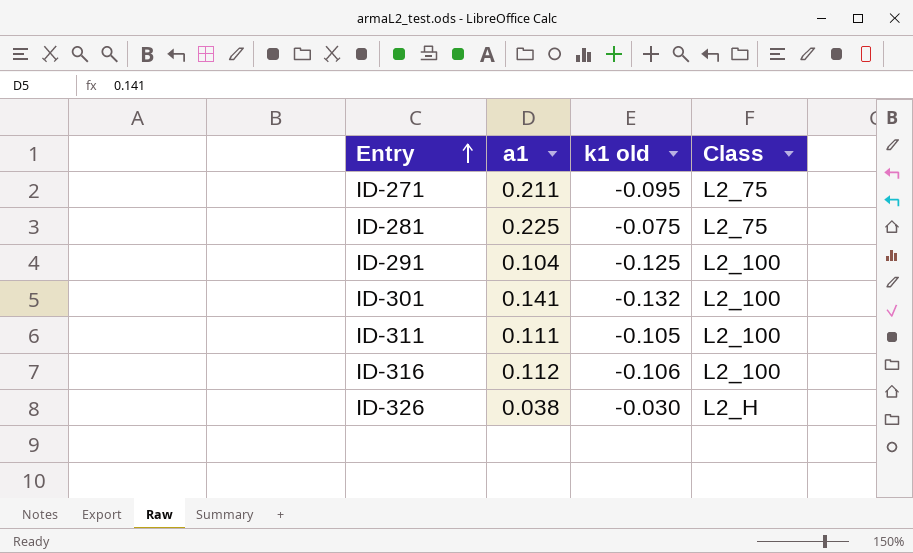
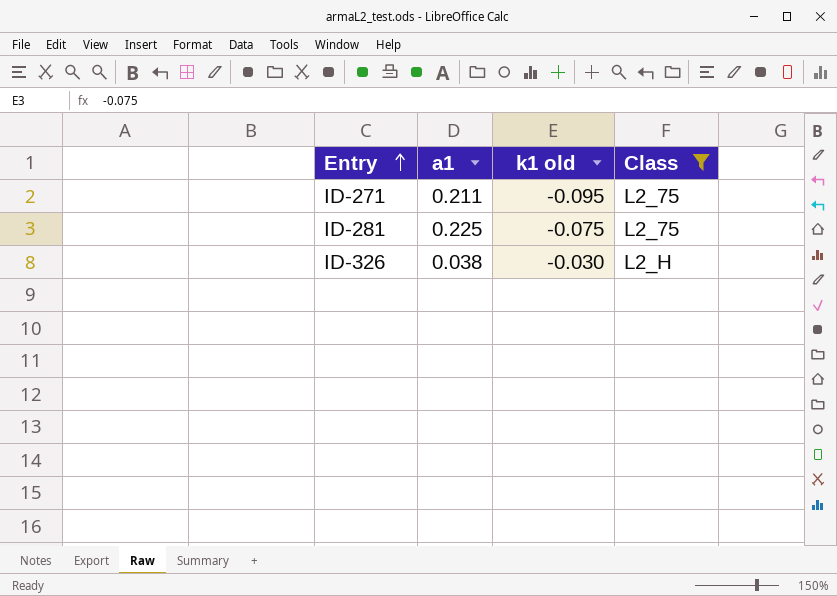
filter: none -> Class != L2_100

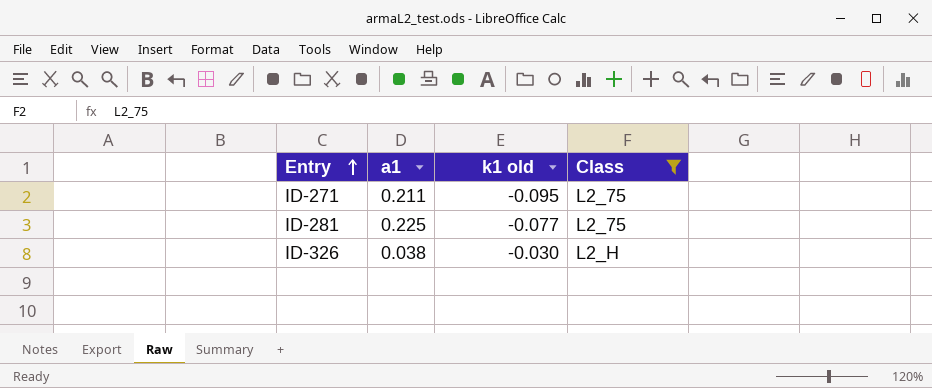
ID-281 | k1 old: -0.075 -> -0.077

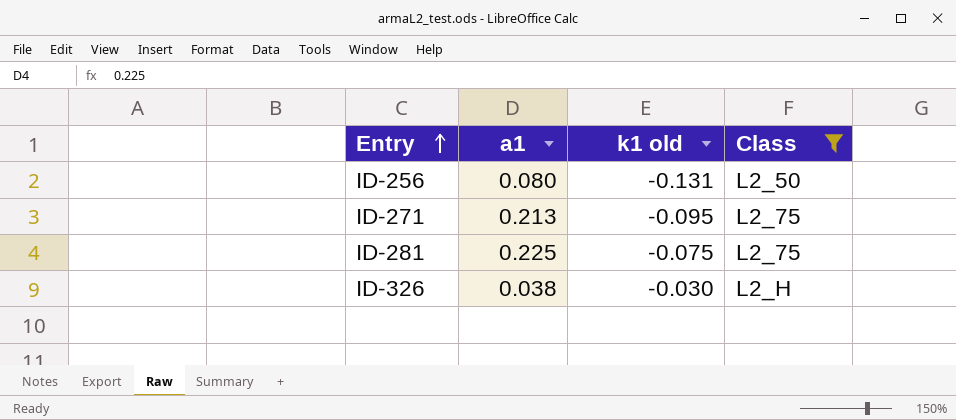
row ID-256: none -> 0.080 | -0.131 | L2_50
ID-271 | a1: 0.211 -> 0.213
ID-281 | k1 old: -0.077 -> -0.075

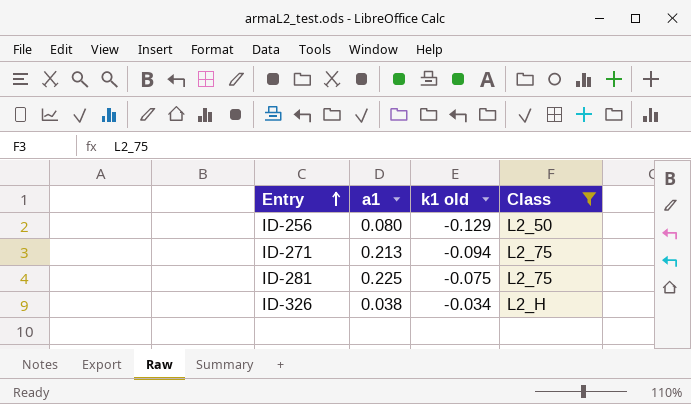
ID-256 | k1 old: -0.131 -> -0.129
ID-271 | k1 old: -0.095 -> -0.094
ID-326 | k1 old: -0.030 -> -0.034

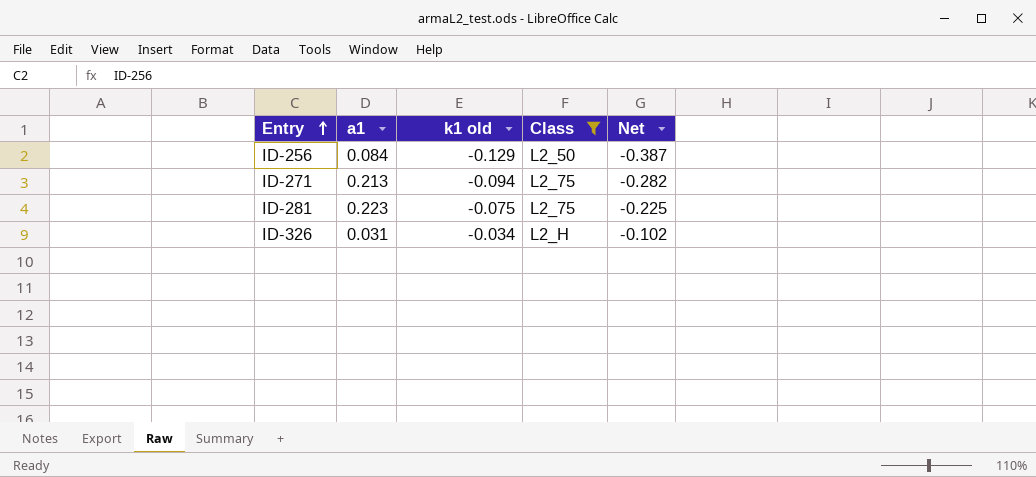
column Net | formula: none -> [k1 old] * 3
ID-256 | a1: 0.080 -> 0.084
ID-281 | a1: 0.225 -> 0.223
ID-326 | a1: 0.038 -> 0.031

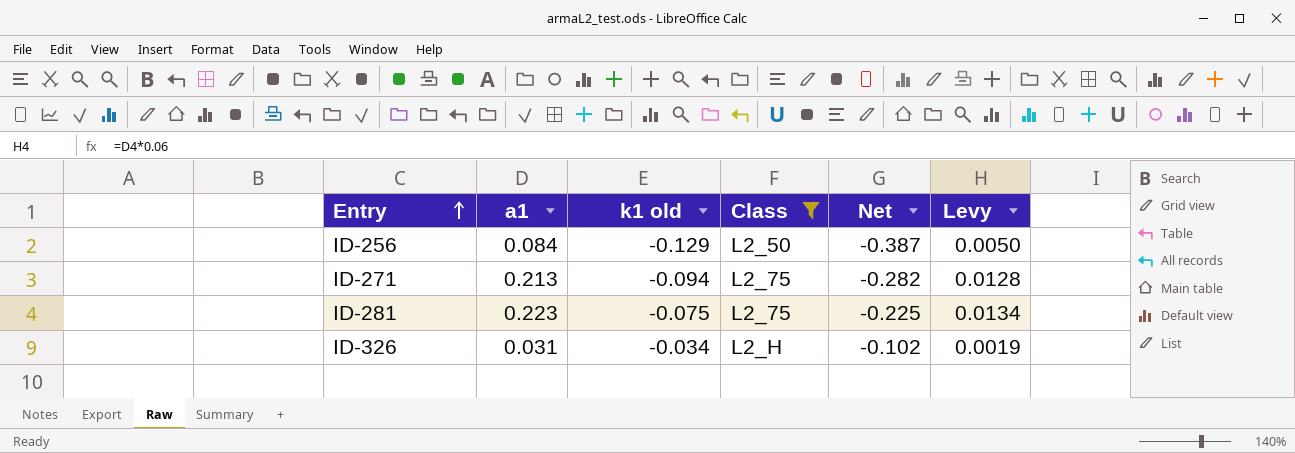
column Levy | formula: none -> [a1] * 0.06

